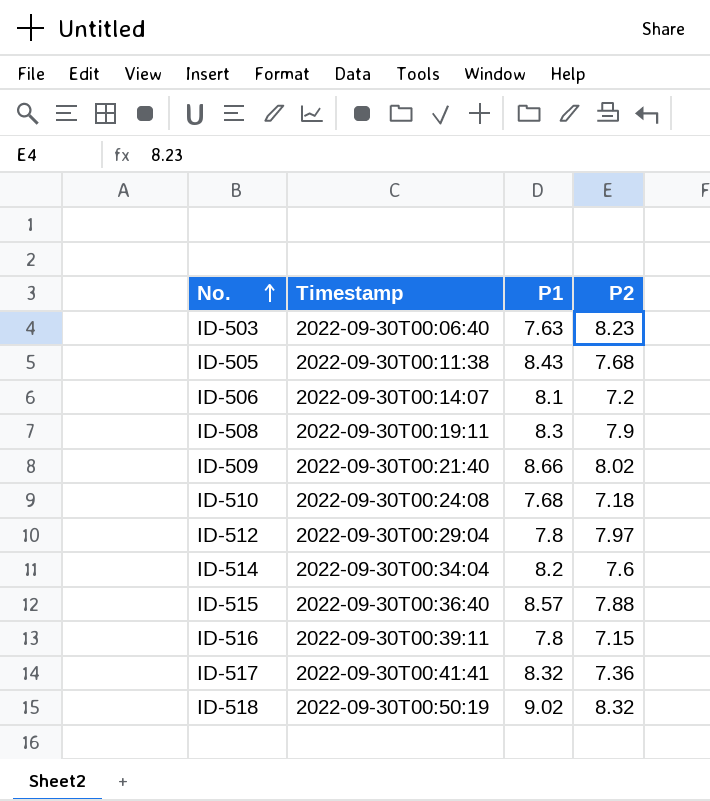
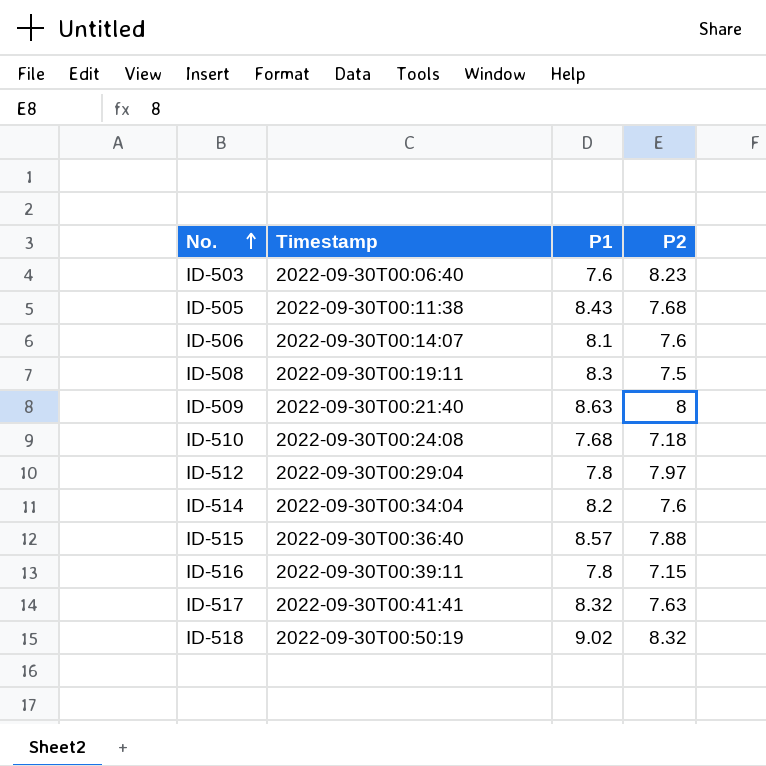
ID-503 | P1: 7.63 -> 7.6
ID-506 | P2: 7.2 -> 7.6
ID-508 | P2: 7.9 -> 7.5
ID-509 | P1: 8.66 -> 8.63
ID-509 | P2: 8.02 -> 8
ID-517 | P2: 7.36 -> 7.63

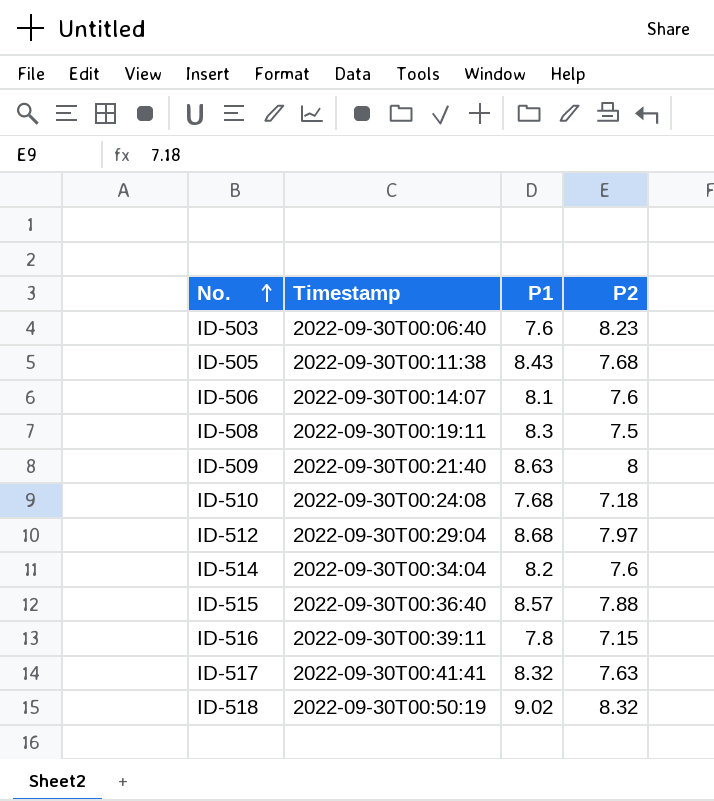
ID-512 | P1: 7.8 -> 8.68

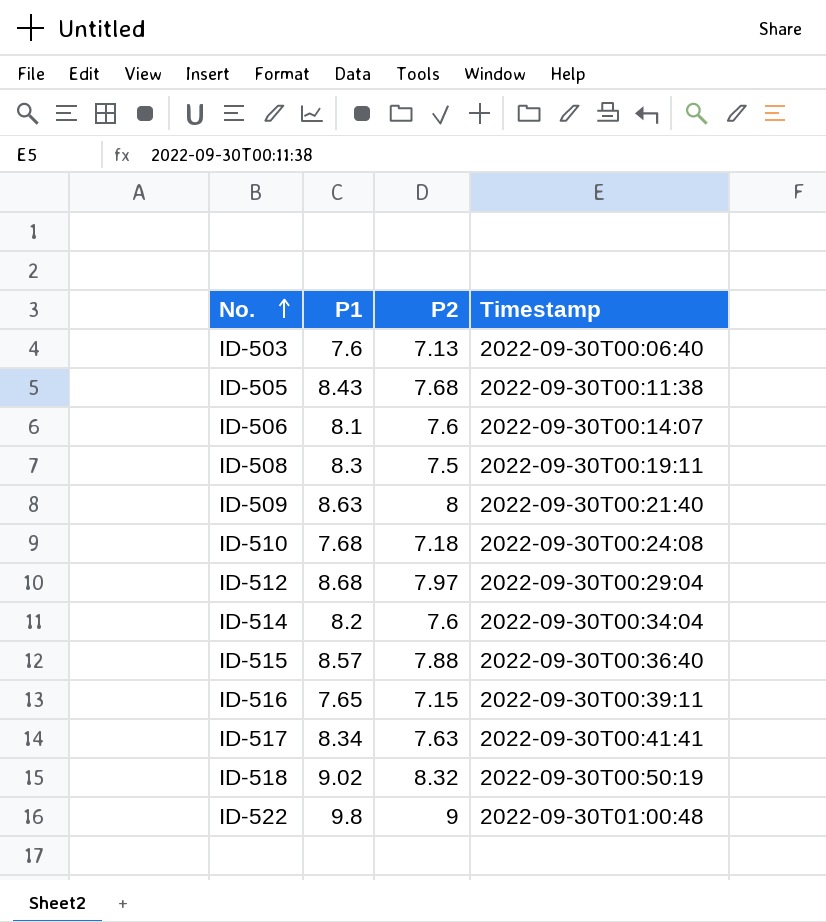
column Timestamp | position: 2 -> 4
ID-503 | P2: 8.23 -> 7.13
ID-516 | P1: 7.8 -> 7.65
ID-517 | P1: 8.32 -> 8.34
row ID-522: none -> 9.8 | 9 | 2022-09-30T01:00:48

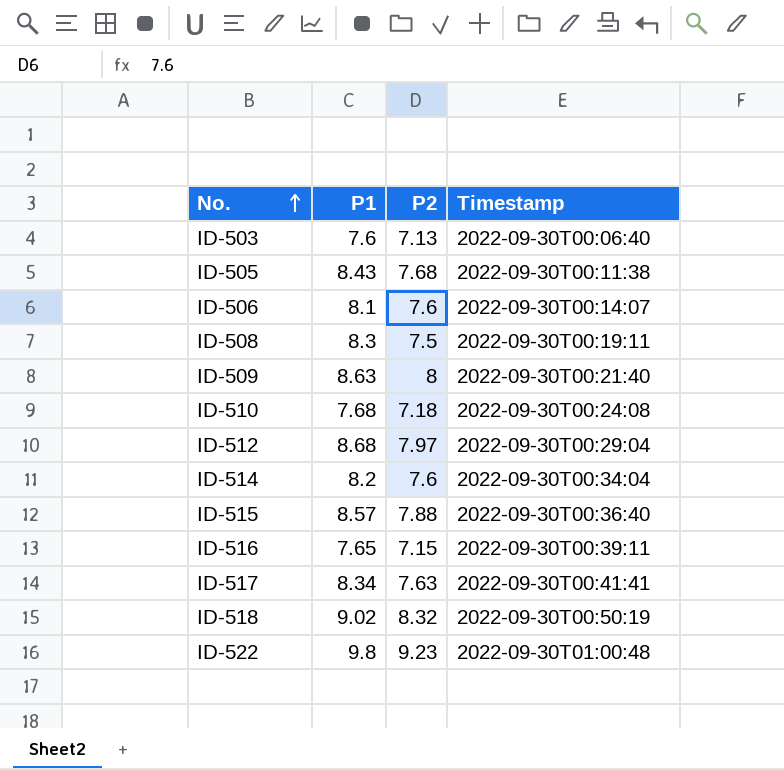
ID-522 | P2: 9 -> 9.23

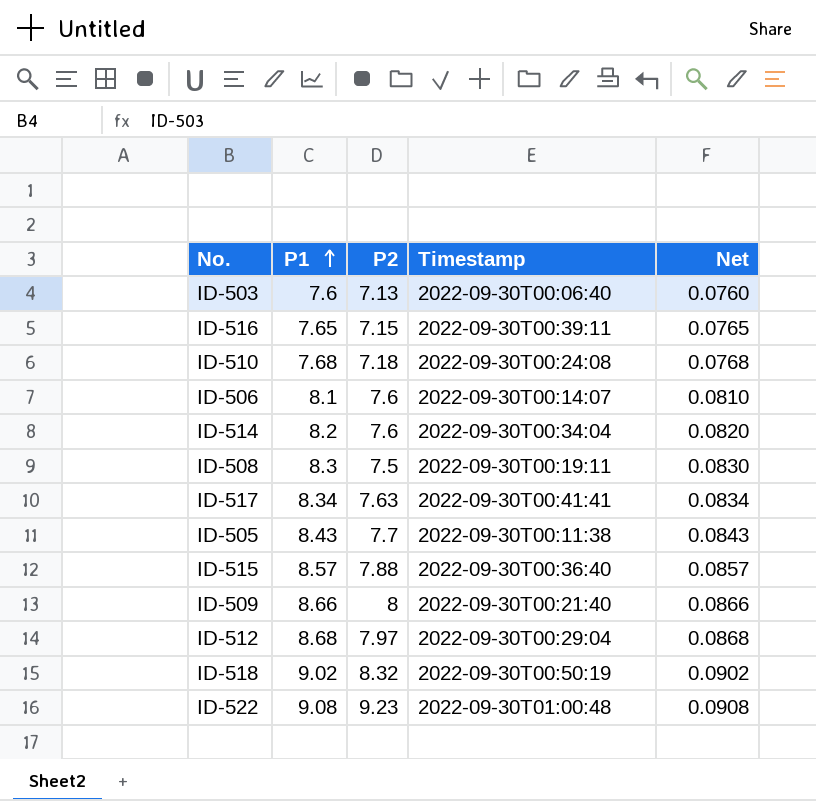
row order: No. ascending -> P1 ascending
column Net | formula: none -> [P1] * 0.01
ID-505 | P2: 7.68 -> 7.7
ID-509 | P1: 8.63 -> 8.66
ID-522 | P1: 9.8 -> 9.08

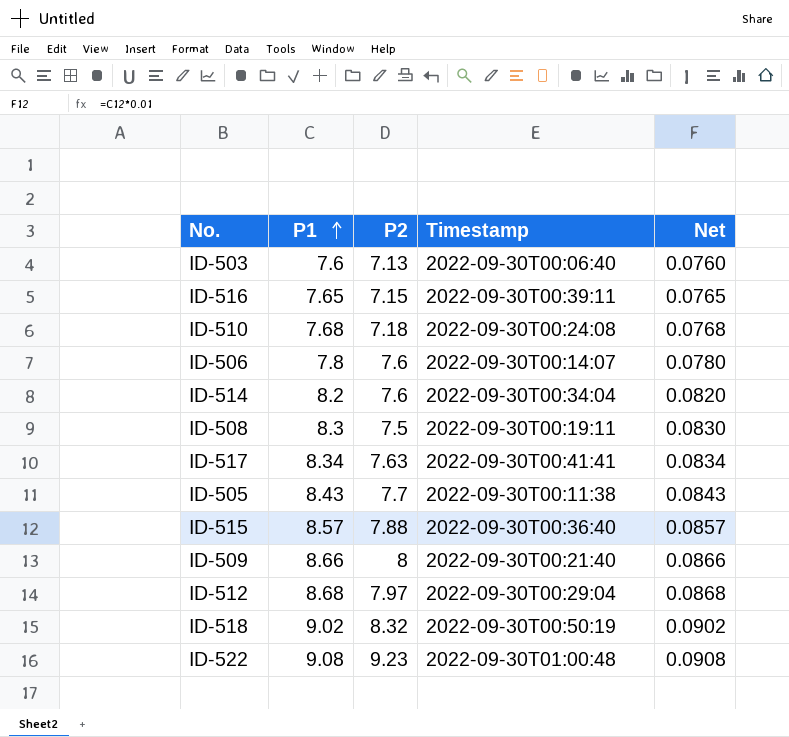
ID-506 | P1: 8.1 -> 7.8
ID-506 | Net: 0.0810 -> 0.0780

